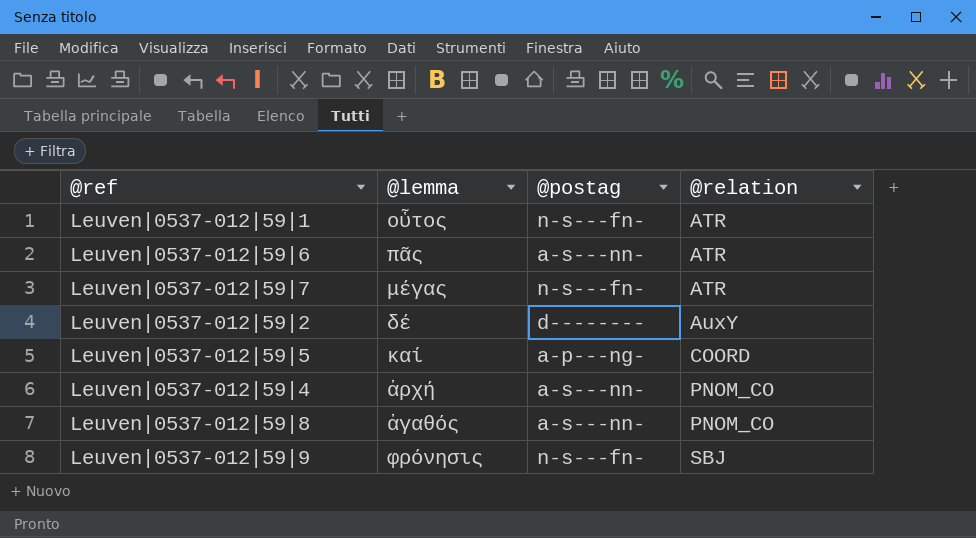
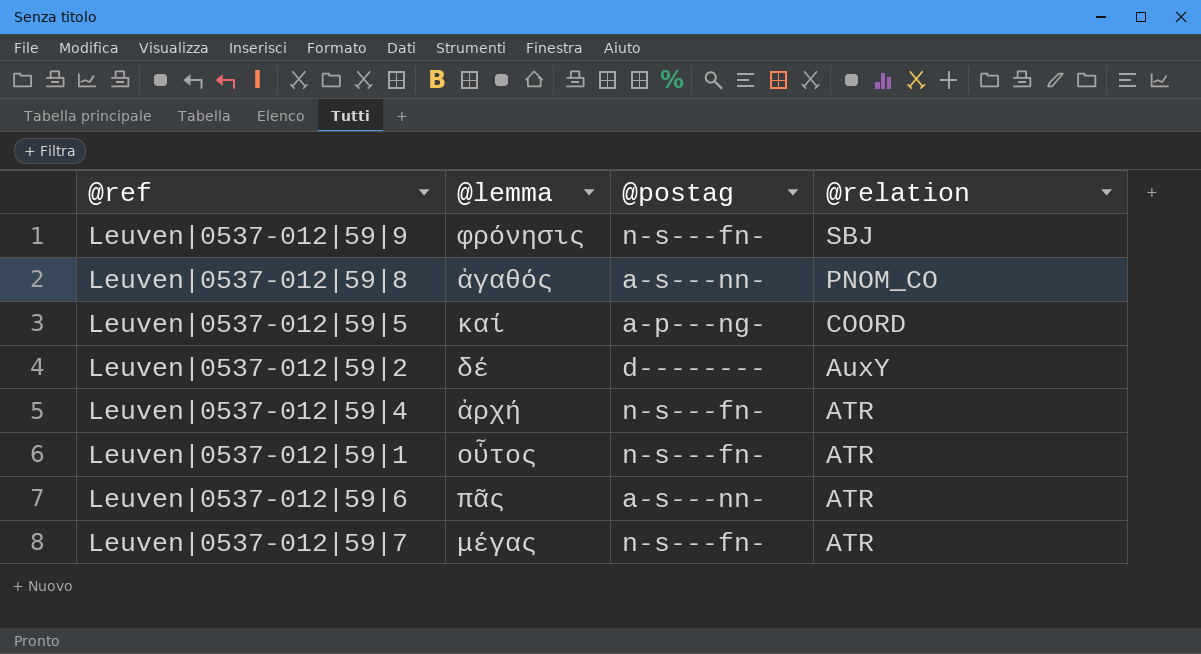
row order: @relation ascending -> @relation descending
Leuven|0537-012|59|4 | @postag: a-s---nn- -> n-s---fn-
Leuven|0537-012|59|4 | @relation: PNOM_CO -> ATR

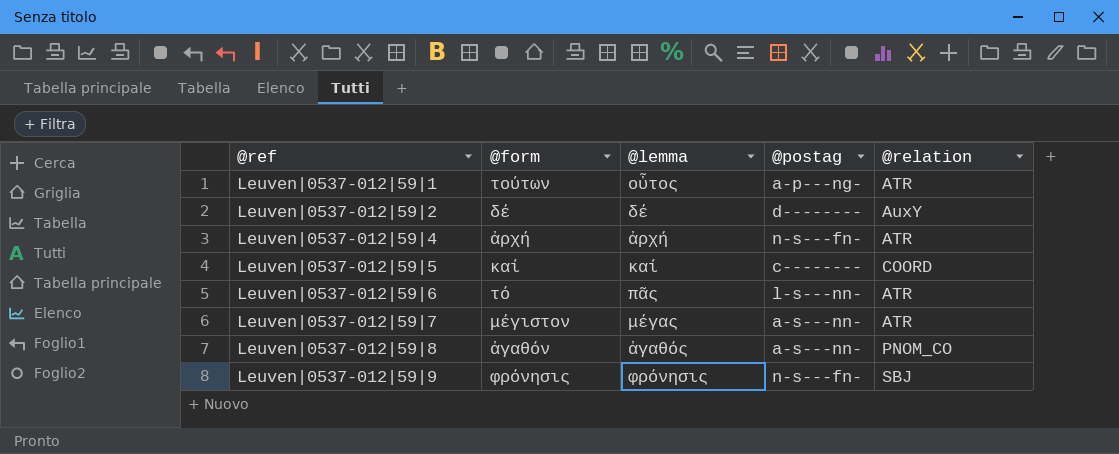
row order: @relation descending -> @ref ascending
column @form | position: none -> 2
Leuven|0537-012|59|1 | @postag: n-s---fn- -> a-p---ng-
Leuven|0537-012|59|5 | @postag: a-p---ng- -> c--------
Leuven|0537-012|59|6 | @postag: a-s---nn- -> l-s---nn-
Leuven|0537-012|59|7 | @postag: n-s---fn- -> a-s---nn-

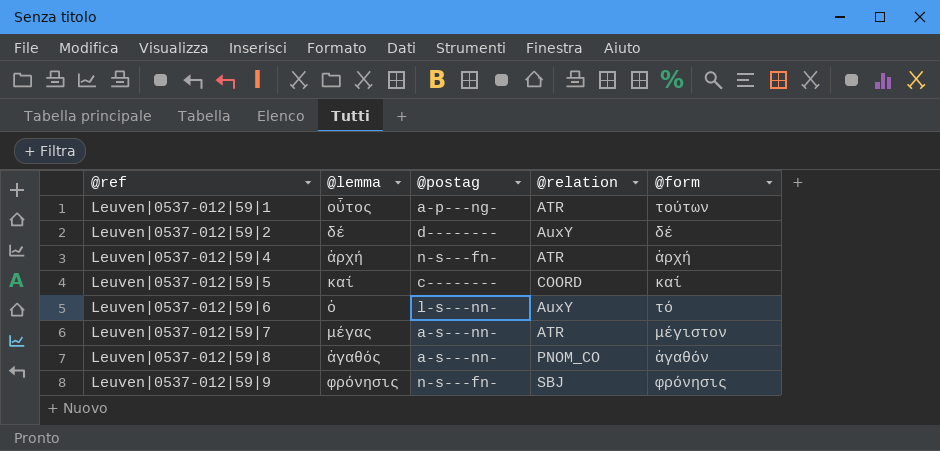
column @form | position: 2 -> 5
Leuven|0537-012|59|6 | @lemma: πᾶς -> ὁ
Leuven|0537-012|59|6 | @relation: ATR -> AuxY

